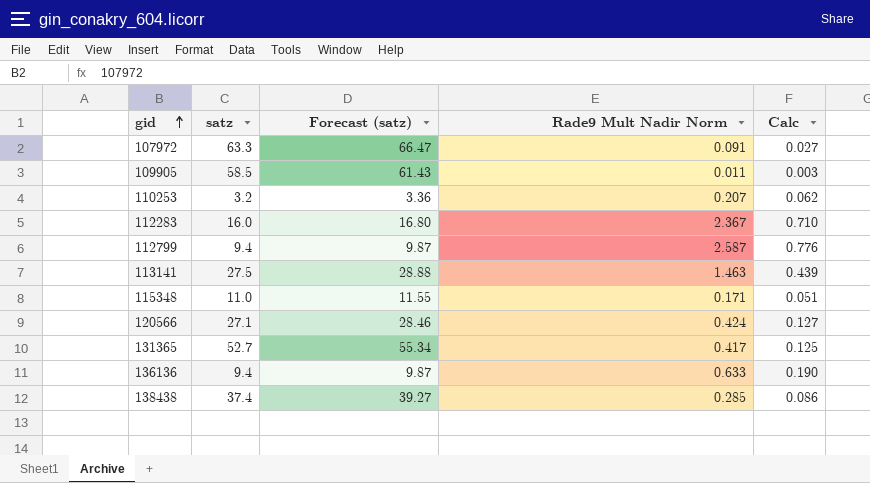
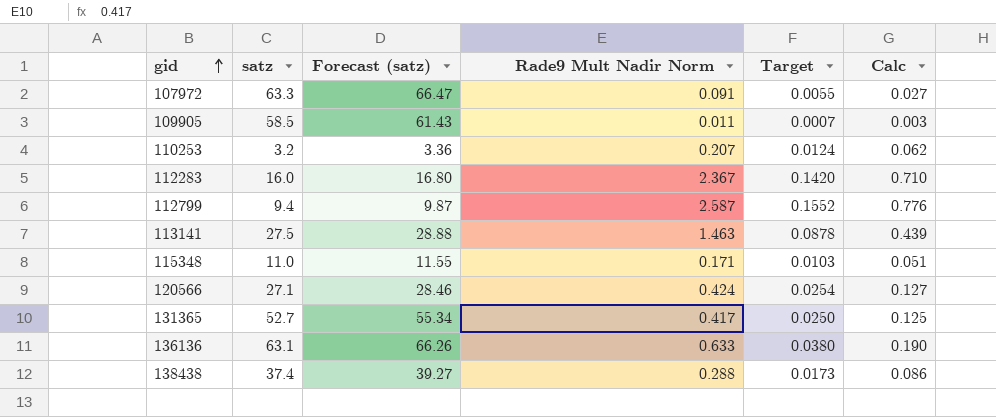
column Target | formula: none -> [Rade9 Mult Nadir Norm] * 0.06
136136 | satz: 9.4 -> 63.1
136136 | Forecast (satz): 9.87 -> 66.26
138438 | Rade9 Mult Nadir Norm: 0.285 -> 0.288

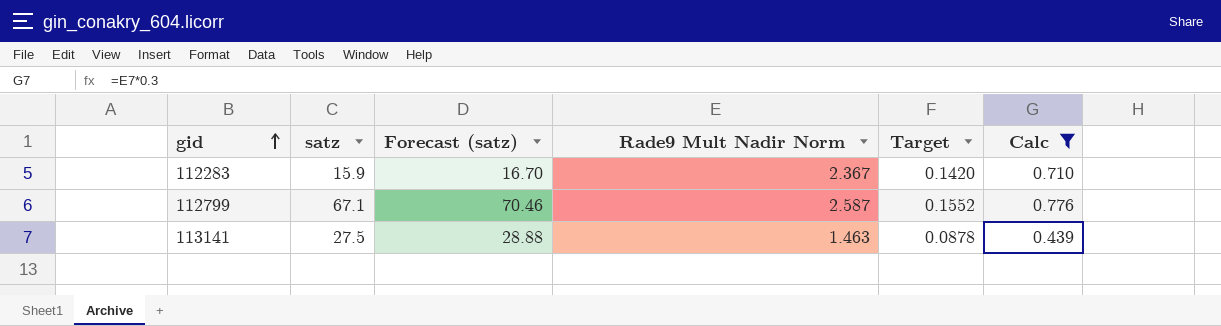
filter: none -> Calc >= 0.439
112283 | satz: 16.0 -> 15.9
112283 | Forecast (satz): 16.80 -> 16.70
112799 | satz: 9.4 -> 67.1
112799 | Forecast (satz): 9.87 -> 70.46

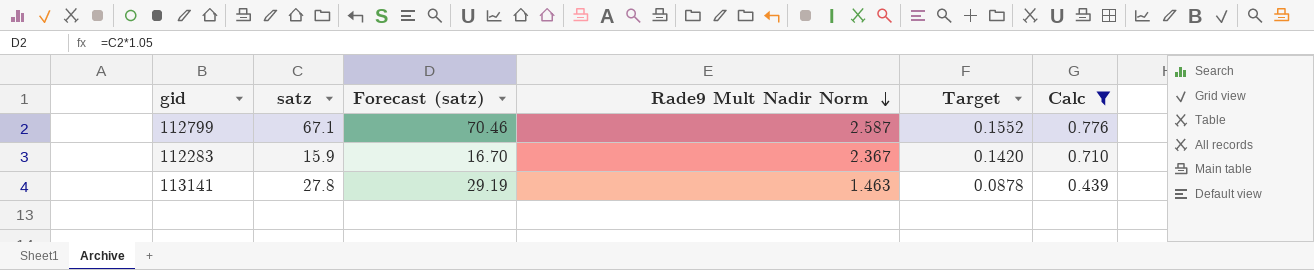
row order: gid ascending -> Rade9 Mult Nadir Norm descending
113141 | satz: 27.5 -> 27.8
113141 | Forecast (satz): 28.88 -> 29.19

